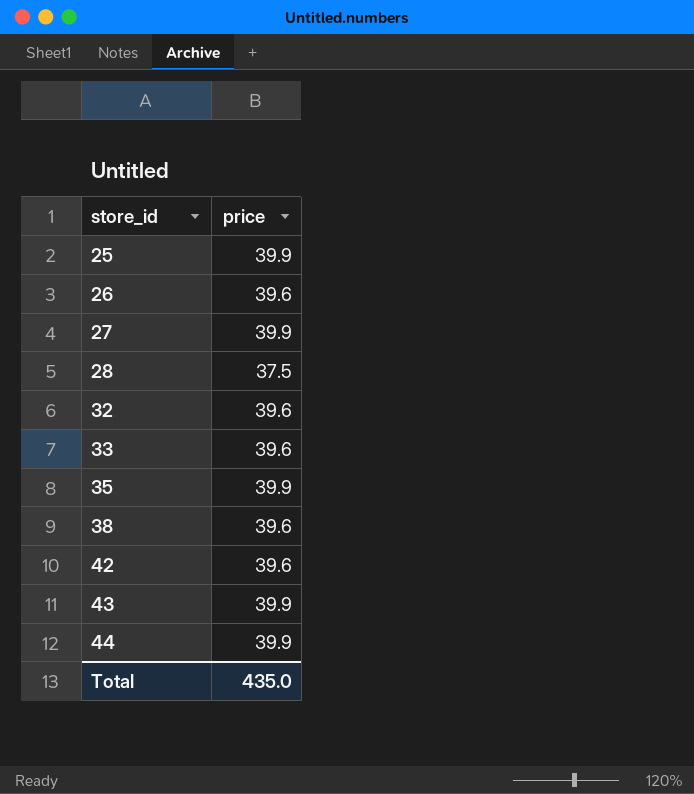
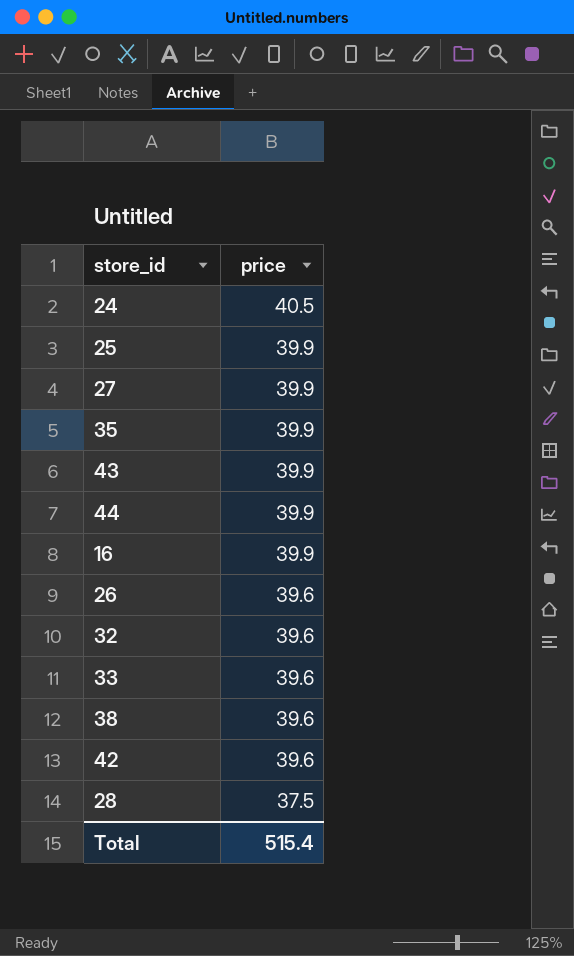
row order: store_id ascending -> price descending
row 24: none -> 40.5
row 16: none -> 39.9
Total | price: 435.0 -> 515.4

